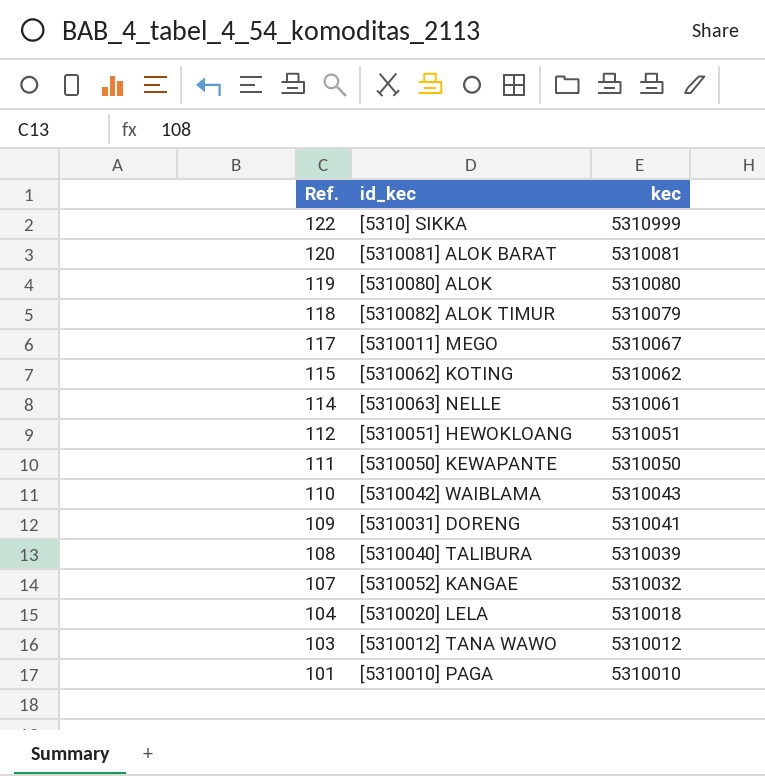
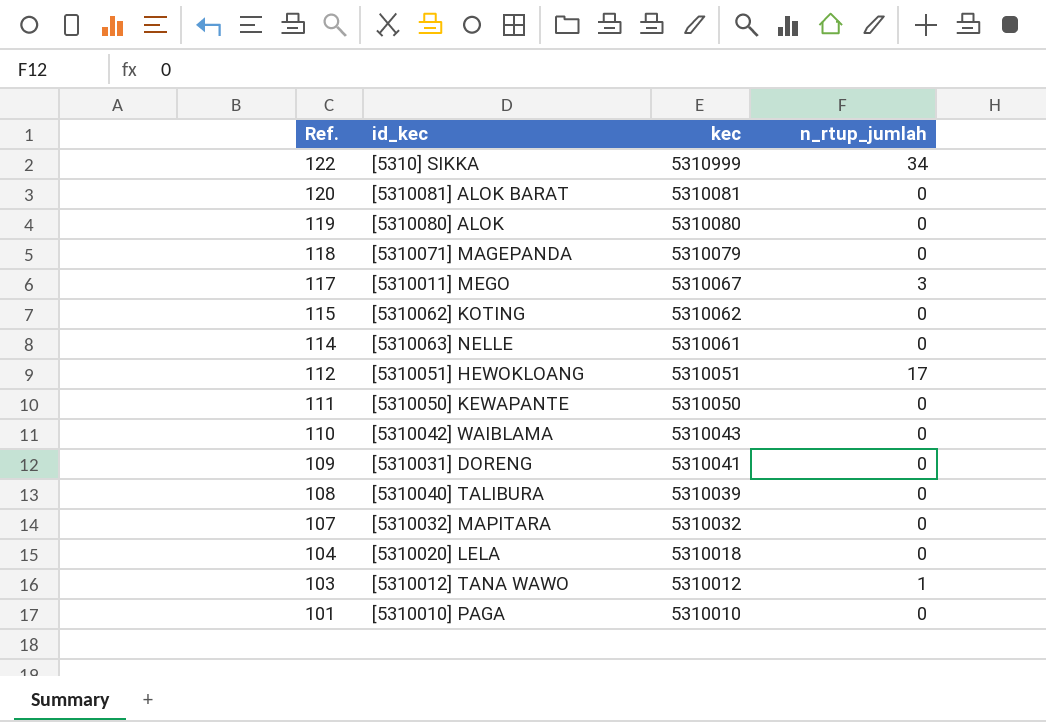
column n_rtup_jumlah | position: none -> 4
118 | id_kec: [5310082] ALOK TIMUR -> [5310071] MAGEPANDA
107 | id_kec: [5310052] KANGAE -> [5310032] MAPITARA

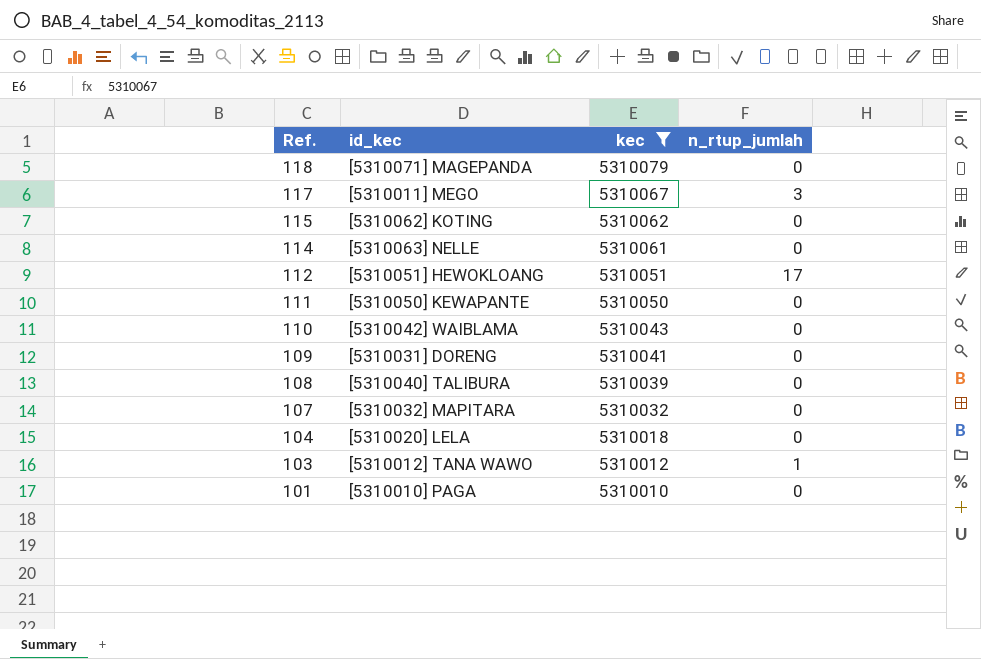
filter: none -> kec <= 5310079

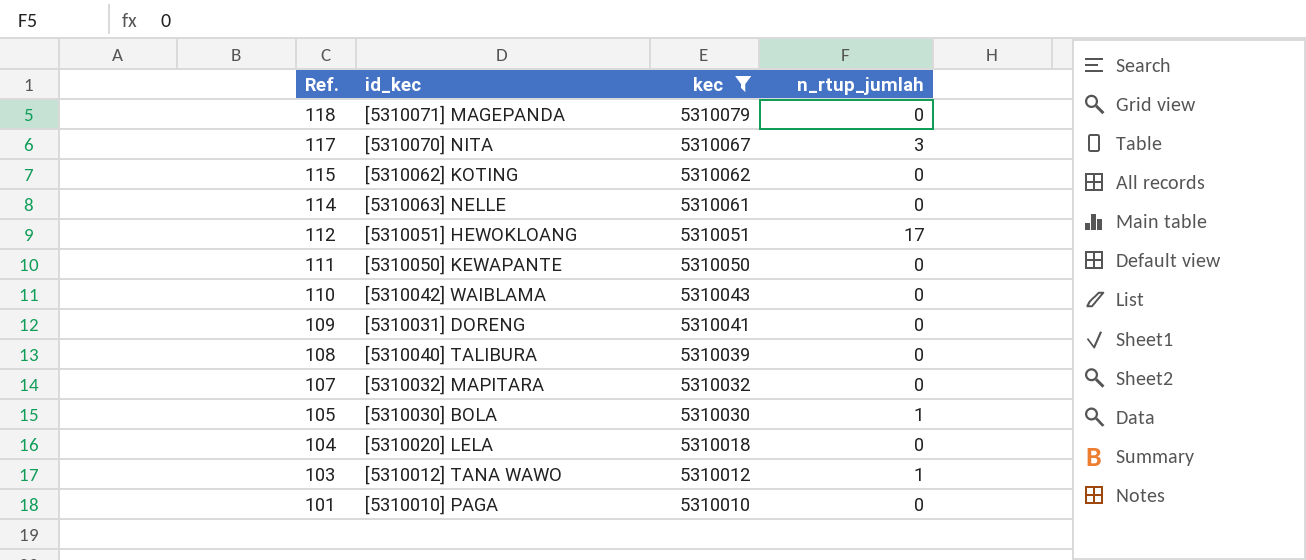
117 | id_kec: [5310011] MEGO -> [5310070] NITA
row 105: none -> [5310030] BOLA | 5310030 | 1

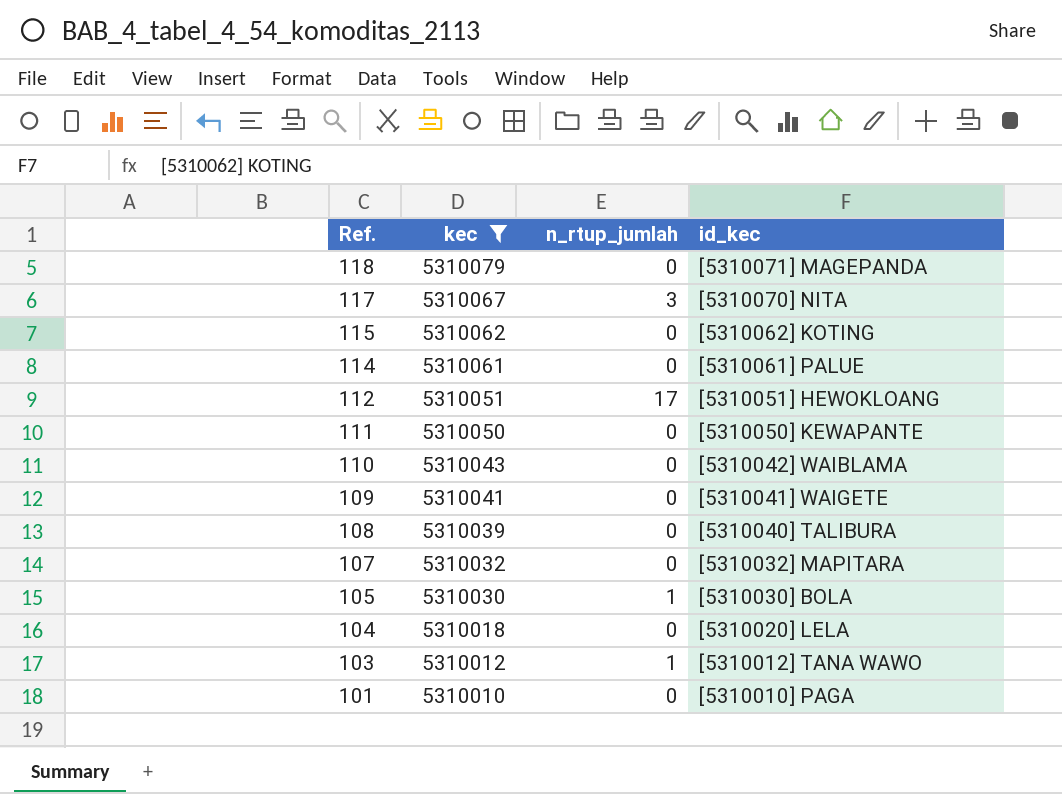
column id_kec | position: 2 -> 4
114 | id_kec: [5310063] NELLE -> [5310061] PALUE
109 | id_kec: [5310031] DORENG -> [5310041] WAIGETE

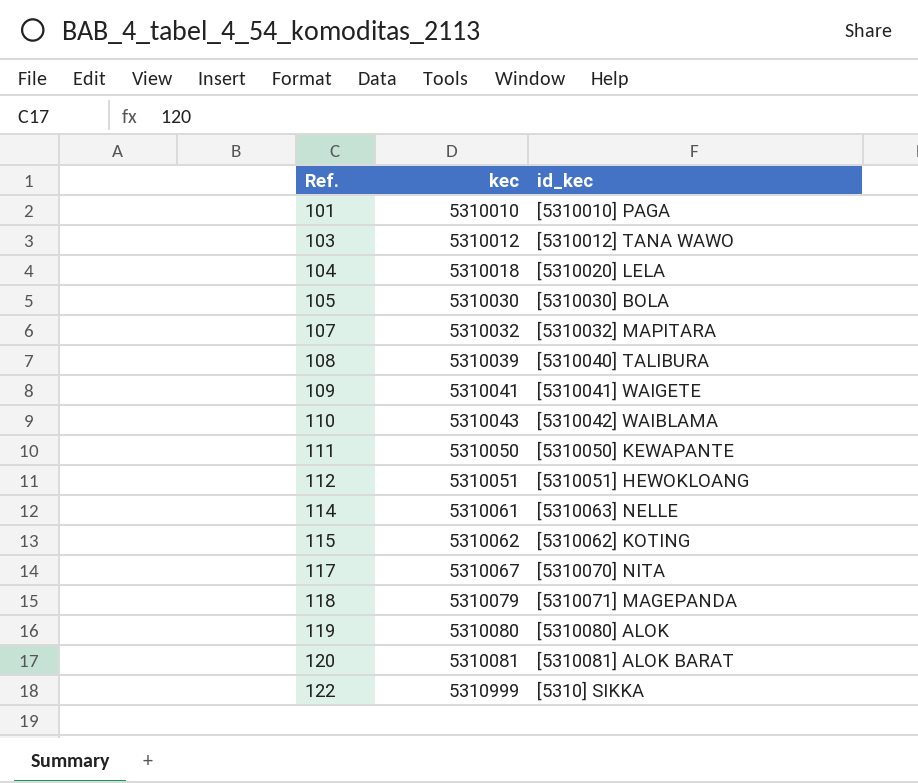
filter: kec <= 5310079 -> none
row order: Ref. descending -> Ref. ascending
column n_rtup_jumlah | position: 3 -> none
114 | id_kec: [5310061] PALUE -> [5310063] NELLE

